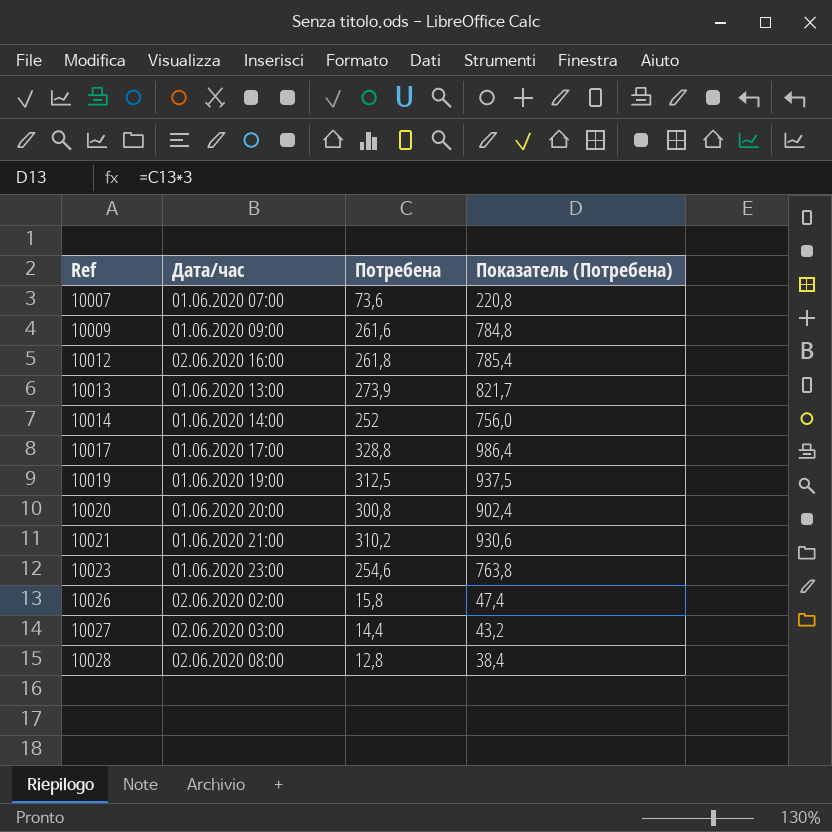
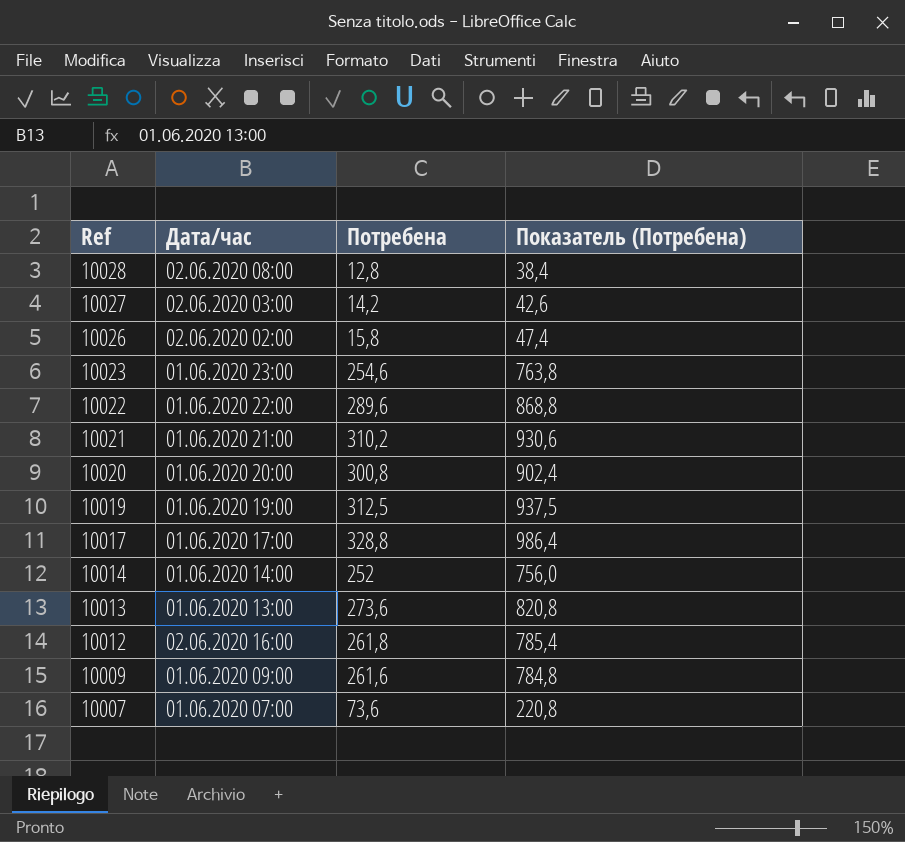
row order: Ref ascending -> Ref descending
10027 | Потребена: 14,4 -> 14,2
10027 | Показатель (Потребена): 43,2 -> 42,6
row 10022: none -> 01.06.2020 22:00 | 289,6 | 868,8
10013 | Потребена: 273,9 -> 273,6
10013 | Показатель (Потребена): 821,7 -> 820,8

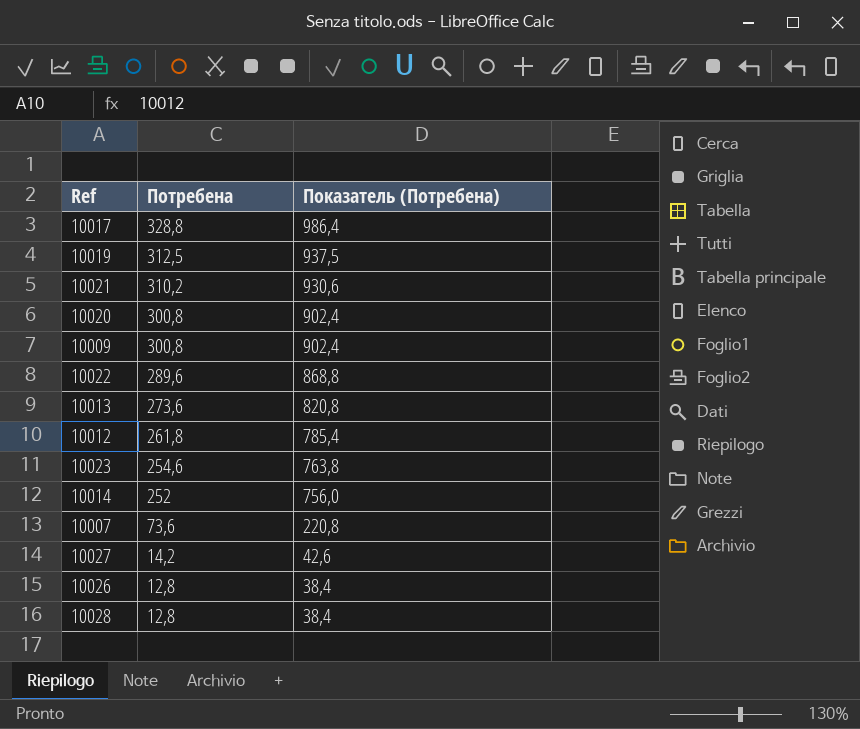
row order: Ref descending -> Потребена descending
column Дата/час | position: 2 -> none
10009 | Потребена: 261,6 -> 300,8
10009 | Показатель (Потребена): 784,8 -> 902,4
10026 | Потребена: 15,8 -> 12,8
10026 | Показатель (Потребена): 47,4 -> 38,4

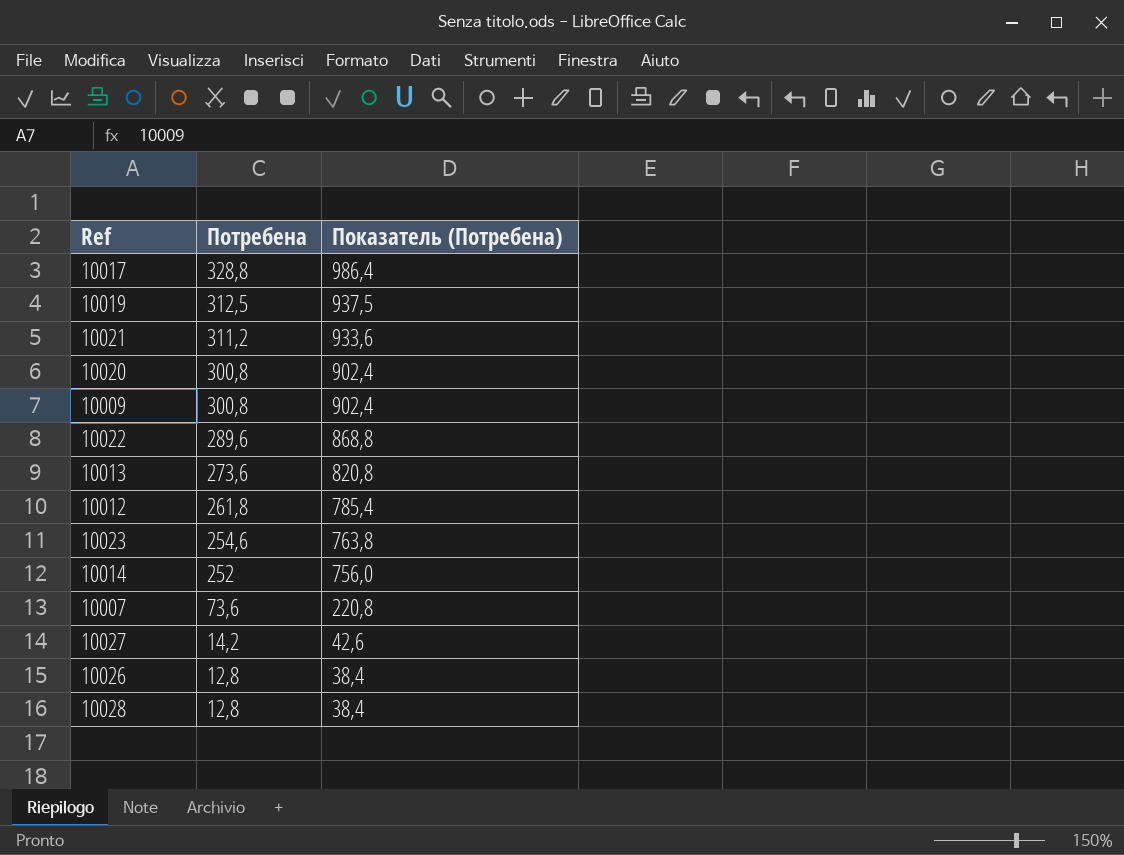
10021 | Потребена: 310,2 -> 311,2
10021 | Показатель (Потребена): 930,6 -> 933,6

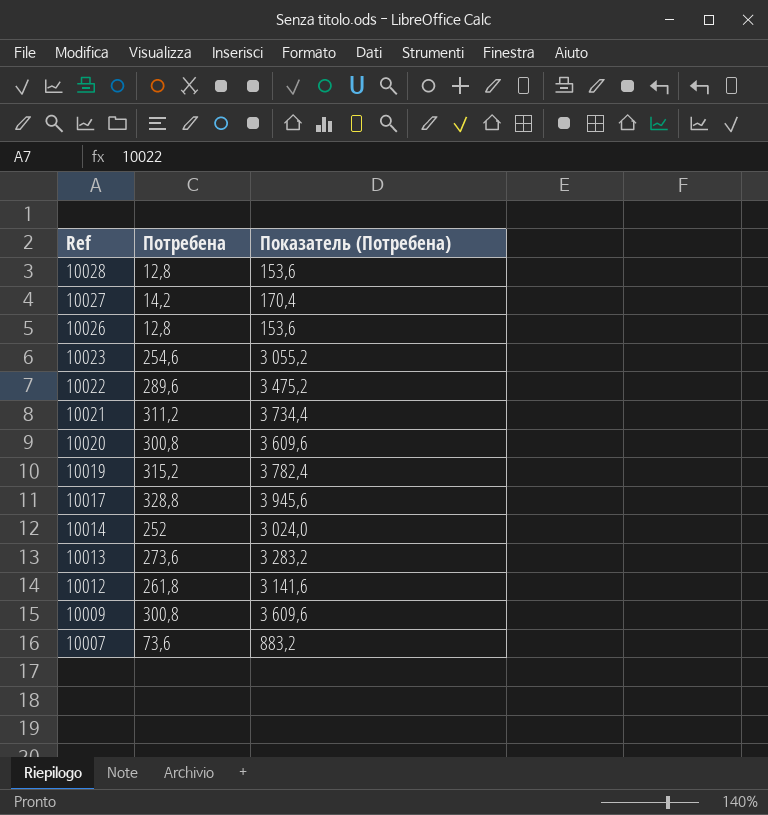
row order: Потребена descending -> Ref descending
column Показатель (Потребена) | formula: [Потребена] * 3 -> [Потребена] * 12
10019 | Потребена: 312,5 -> 315,2

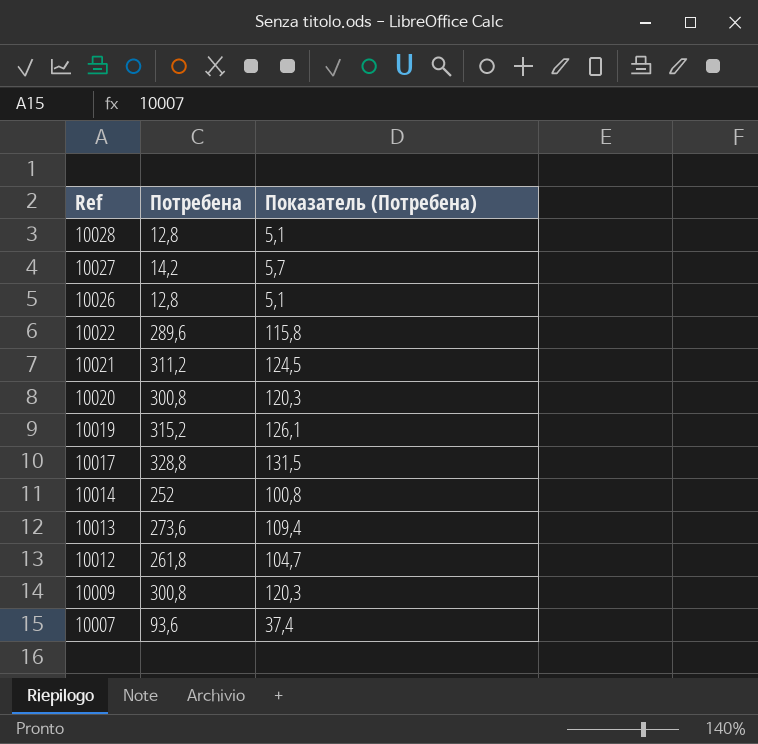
column Показатель (Потребена) | formula: [Потребена] * 12 -> [Потребена] * 0,4
row 10023: 254,6 | 3 055,2 -> none
10007 | Потребена: 73,6 -> 93,6

